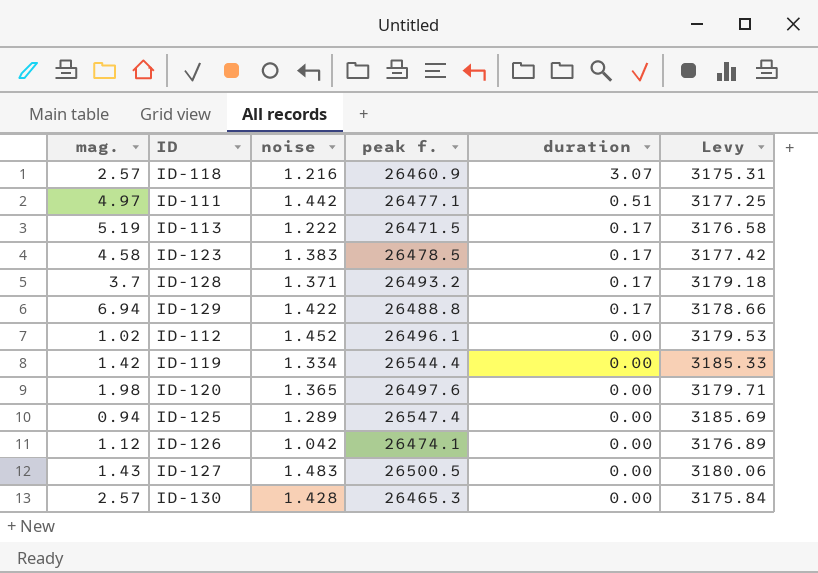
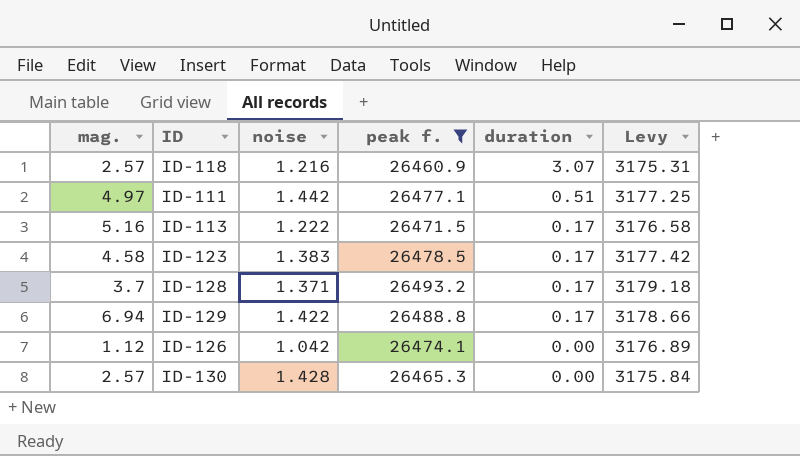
filter: none -> peak f. <= 26493.2
ID-113 | mag.: 5.19 -> 5.16

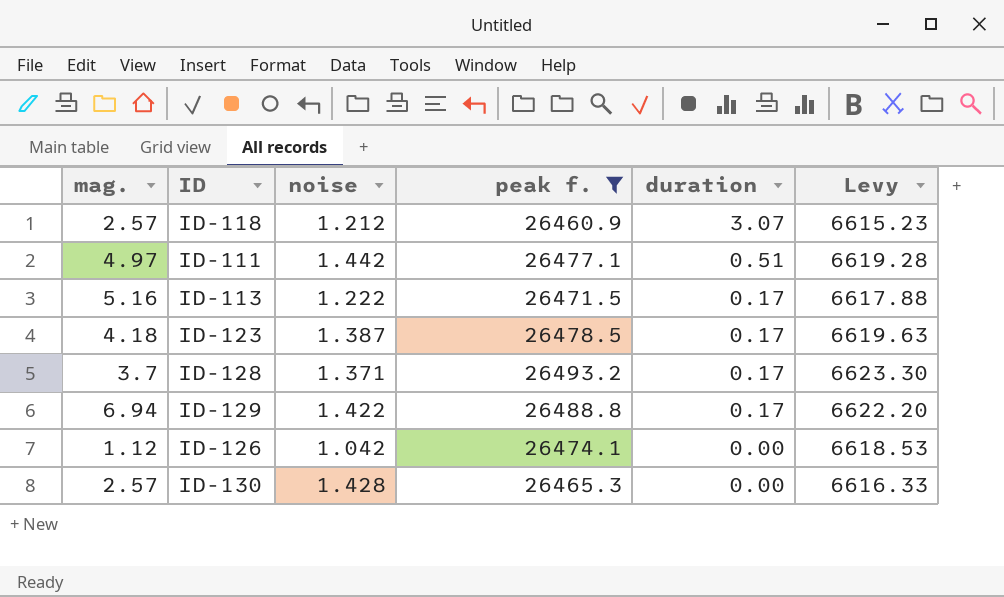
column Levy | formula: [peak f.] * 0.12 -> [peak f.] * 0.25
ID-118 | noise: 1.216 -> 1.212
ID-123 | mag.: 4.58 -> 4.18
ID-123 | noise: 1.383 -> 1.387

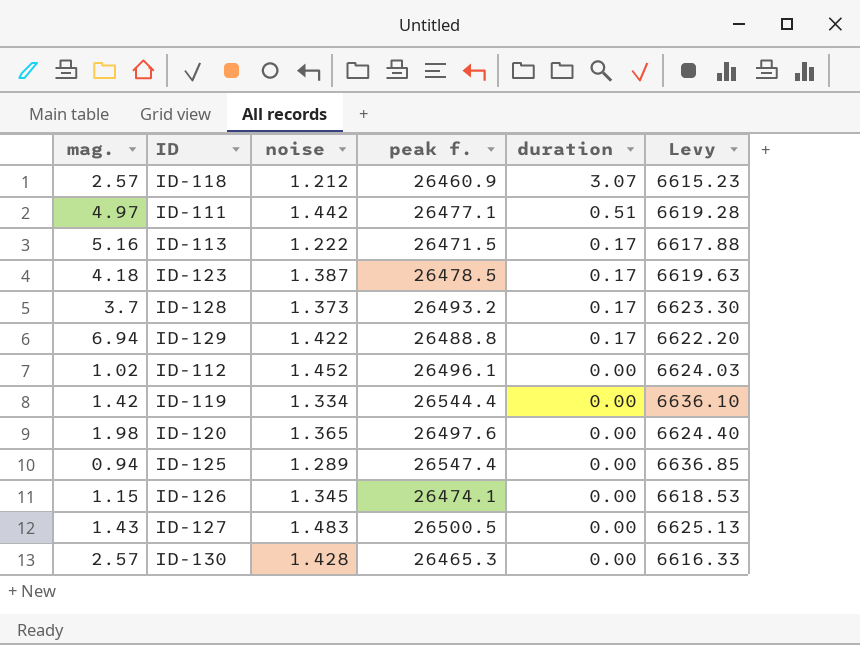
filter: peak f. <= 26493.2 -> none
ID-128 | noise: 1.371 -> 1.373
ID-126 | mag.: 1.12 -> 1.15
ID-126 | noise: 1.042 -> 1.345

